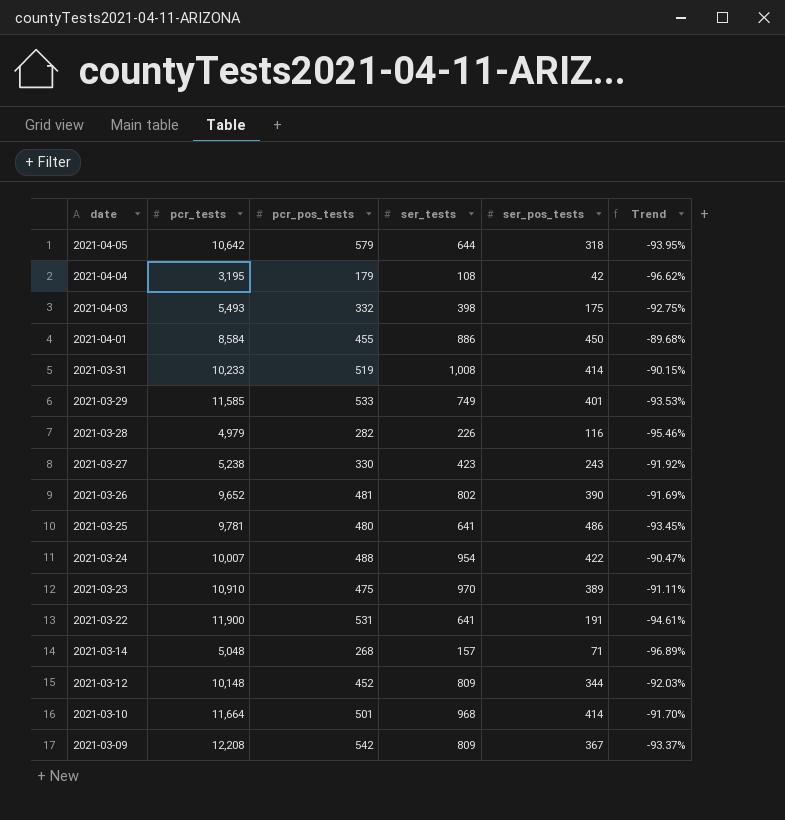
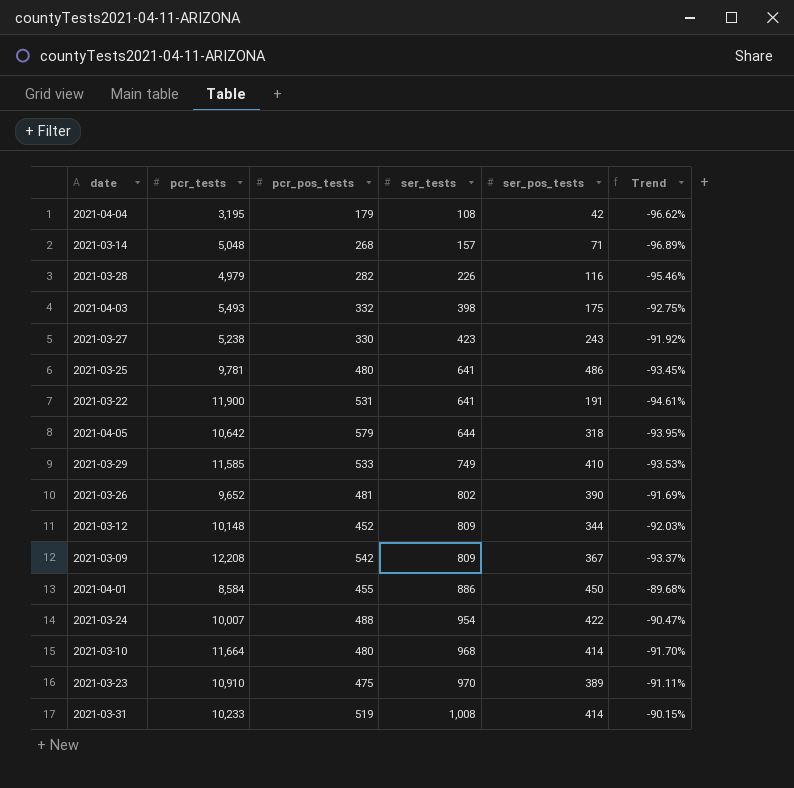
row order: date descending -> ser_tests ascending
2021-03-29 | ser_pos_tests: 401 -> 410
2021-03-10 | pcr_pos_tests: 501 -> 480

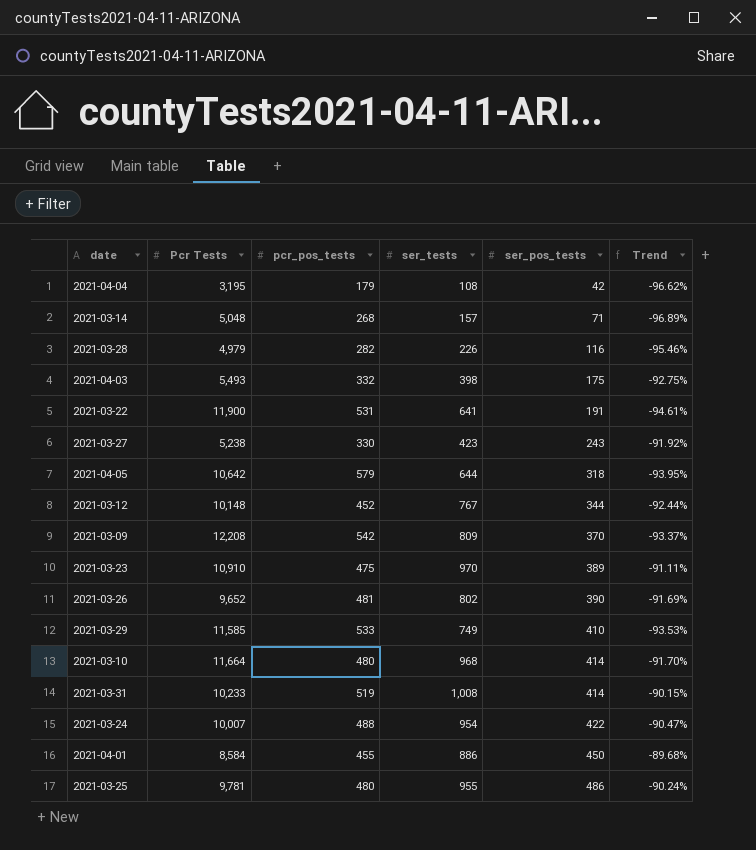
row order: ser_tests ascending -> ser_pos_tests ascending
column name: pcr_tests -> Pcr Tests
2021-03-12 | ser_tests: 809 -> 767
2021-03-12 | Trend: -92.03% -> -92.44%
2021-03-09 | ser_pos_tests: 367 -> 370
2021-03-25 | ser_tests: 641 -> 955
2021-03-25 | Trend: -93.45% -> -90.24%

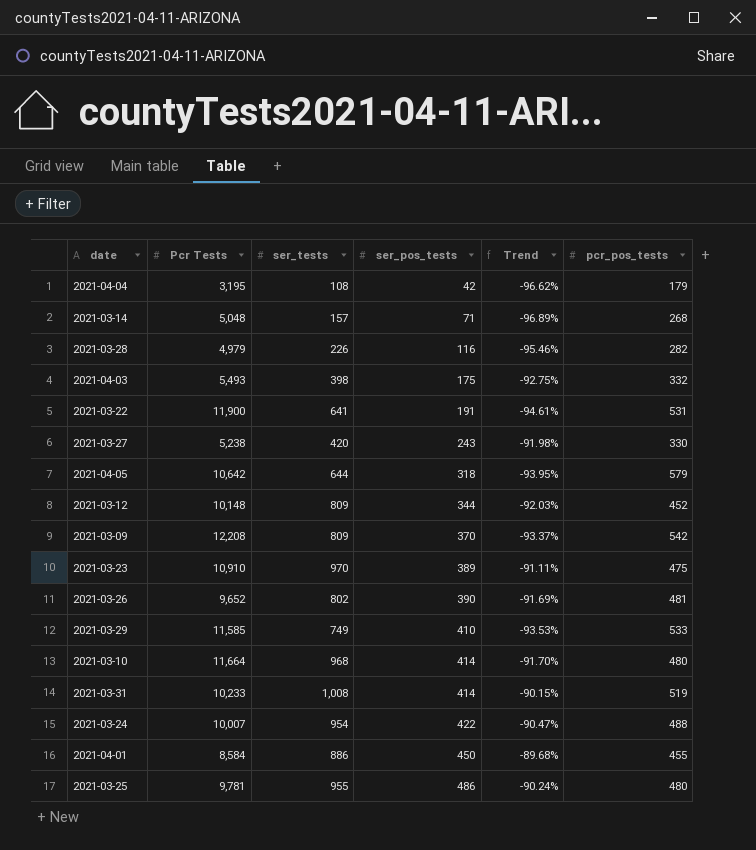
column pcr_pos_tests | position: 3 -> 6
2021-03-27 | ser_tests: 423 -> 420
2021-03-27 | Trend: -91.92% -> -91.98%
2021-03-12 | ser_tests: 767 -> 809
2021-03-12 | Trend: -92.44% -> -92.03%

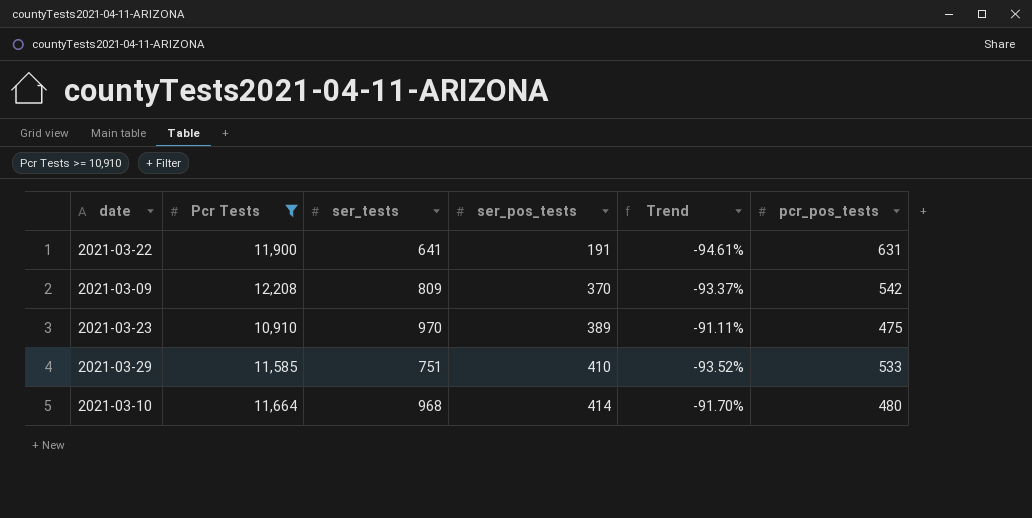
filter: none -> Pcr Tests >= 10,910
2021-03-22 | pcr_pos_tests: 531 -> 631
2021-03-29 | ser_tests: 749 -> 751
2021-03-29 | Trend: -93.53% -> -93.52%

